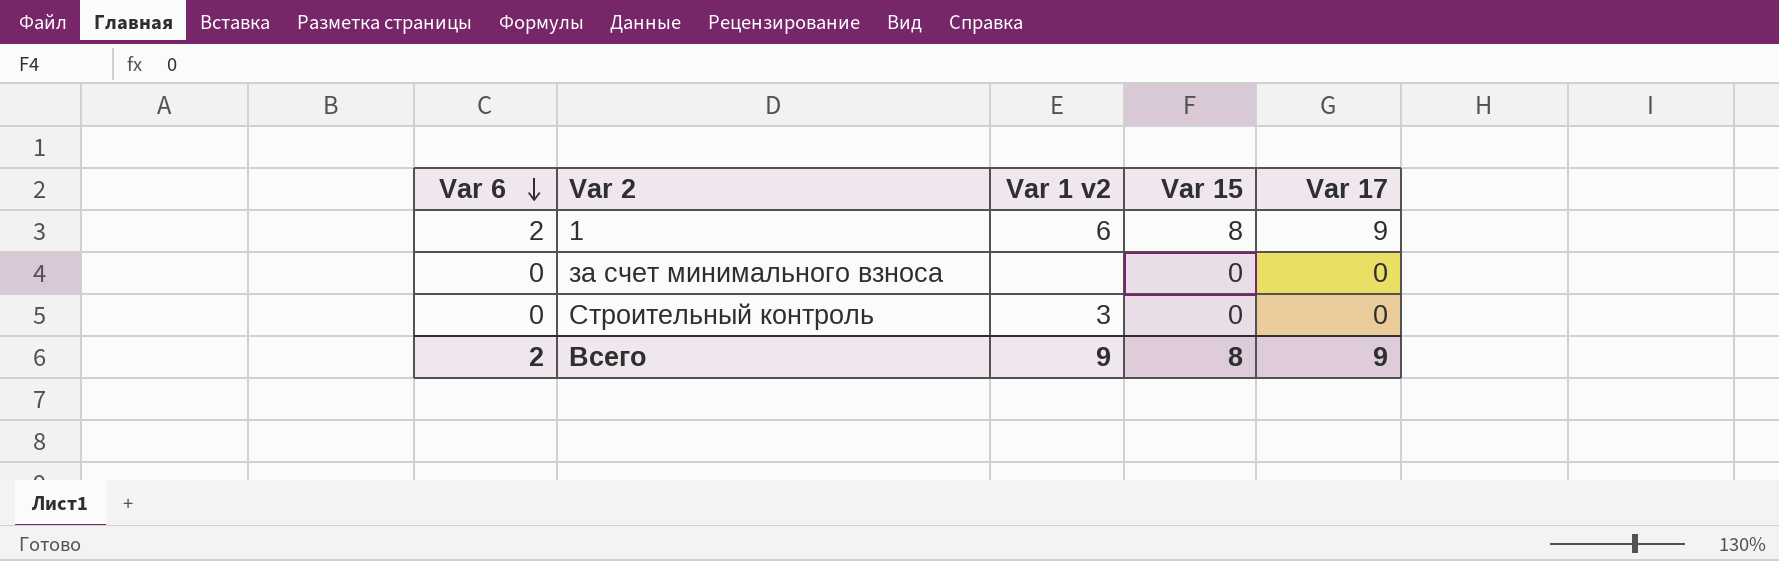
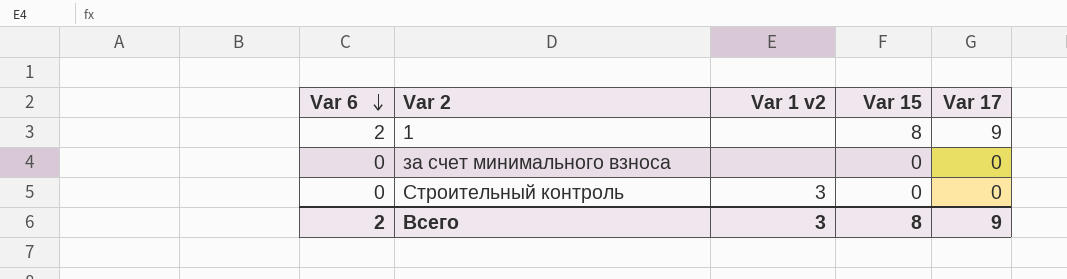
1 | Var 1 v2: 6 -> none
Всего | Var 1 v2: 9 -> 3

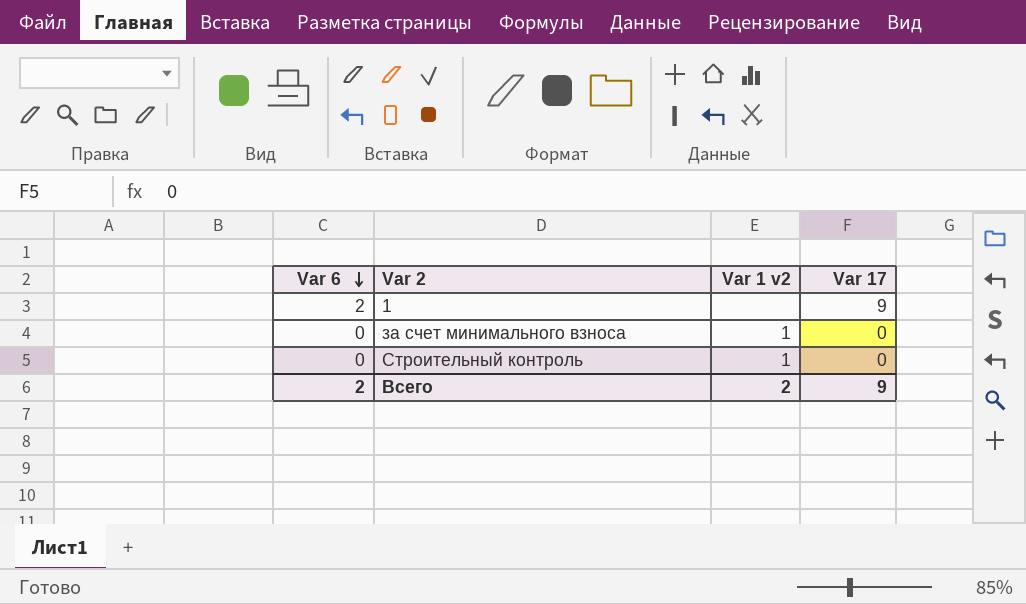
column Var 15 | position: 4 -> none
за счет минимального взноса | Var 1 v2: none -> 1
Строительный контроль | Var 1 v2: 3 -> 1
Всего | Var 1 v2: 3 -> 2

